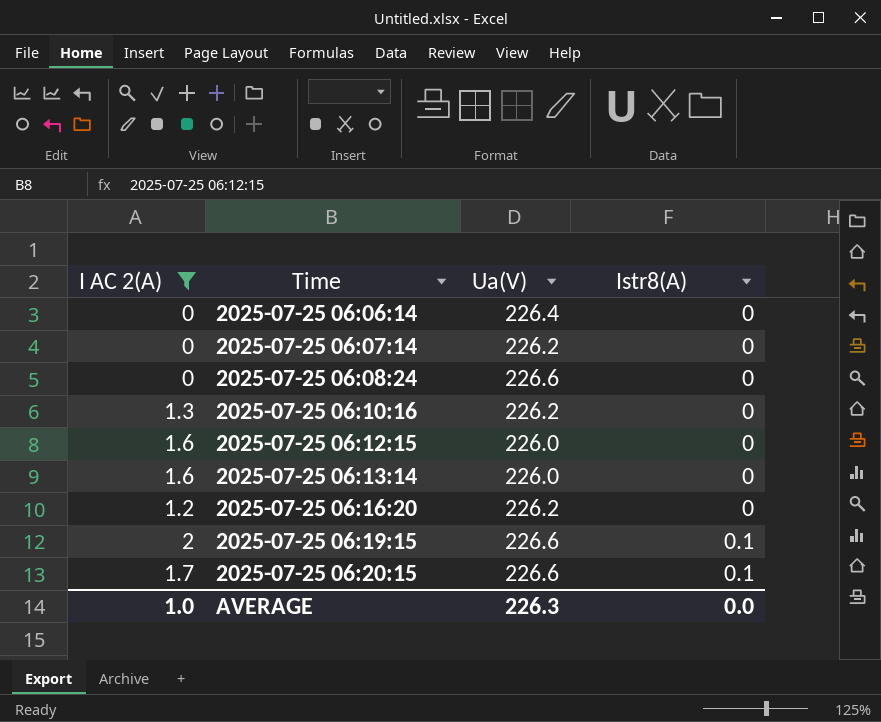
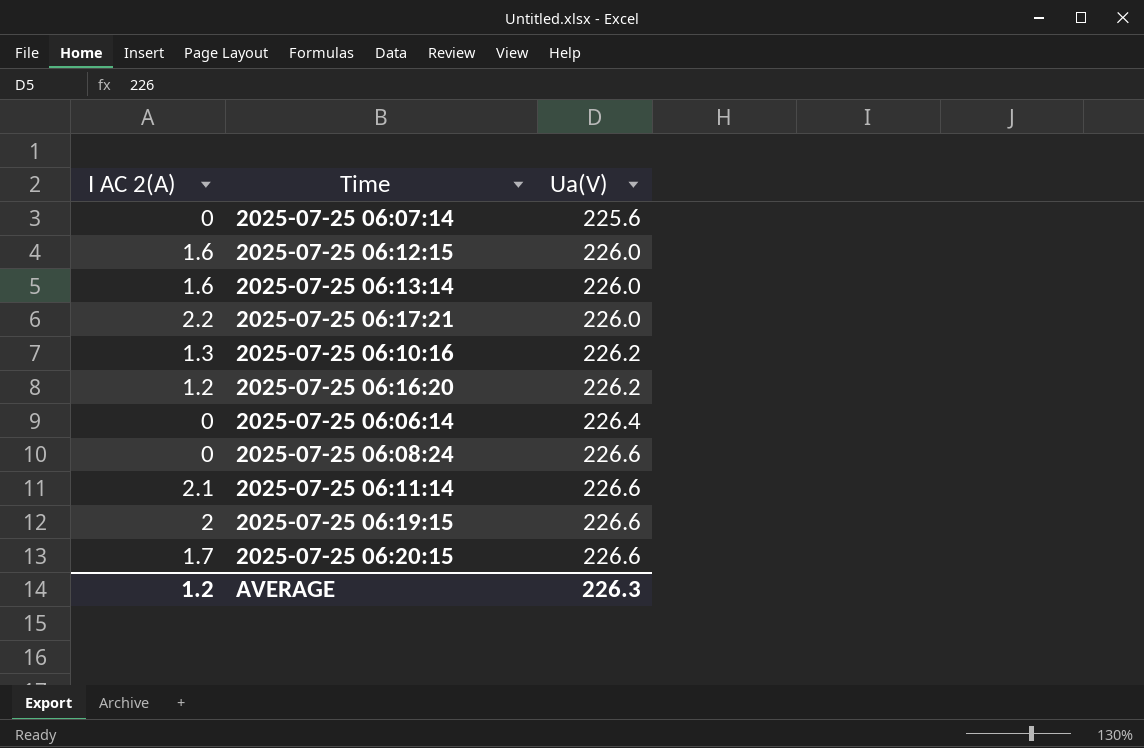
filter: I AC 2(A) <= 2 -> none
row order: Time ascending -> Ua(V) ascending
column Istr8(A) | position: 4 -> none
2025-07-25 06:07:14 | Ua(V): 226.2 -> 225.6
AVERAGE | I AC 2(A): 1.0 -> 1.2

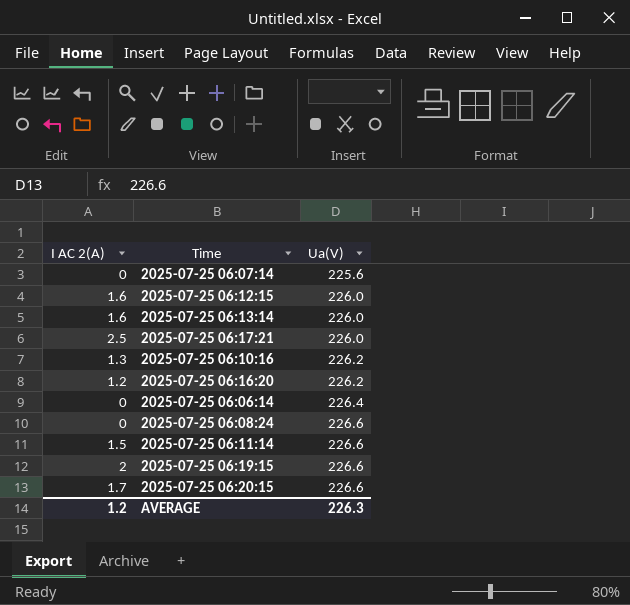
2025-07-25 06:17:21 | I AC 2(A): 2.2 -> 2.5
2025-07-25 06:11:14 | I AC 2(A): 2.1 -> 1.5

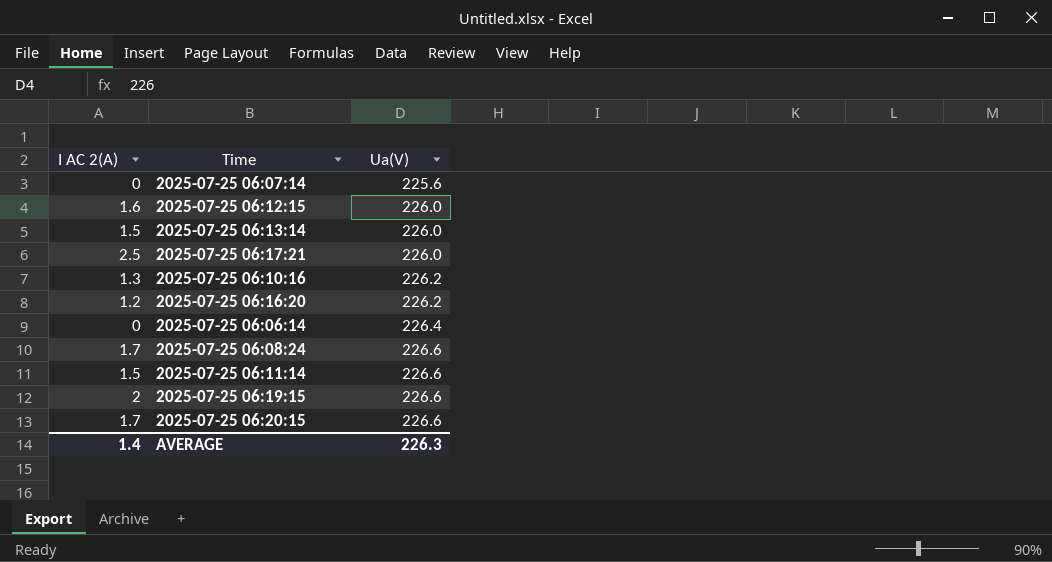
2025-07-25 06:13:14 | I AC 2(A): 1.6 -> 1.5
2025-07-25 06:08:24 | I AC 2(A): 0 -> 1.7
AVERAGE | I AC 2(A): 1.2 -> 1.4

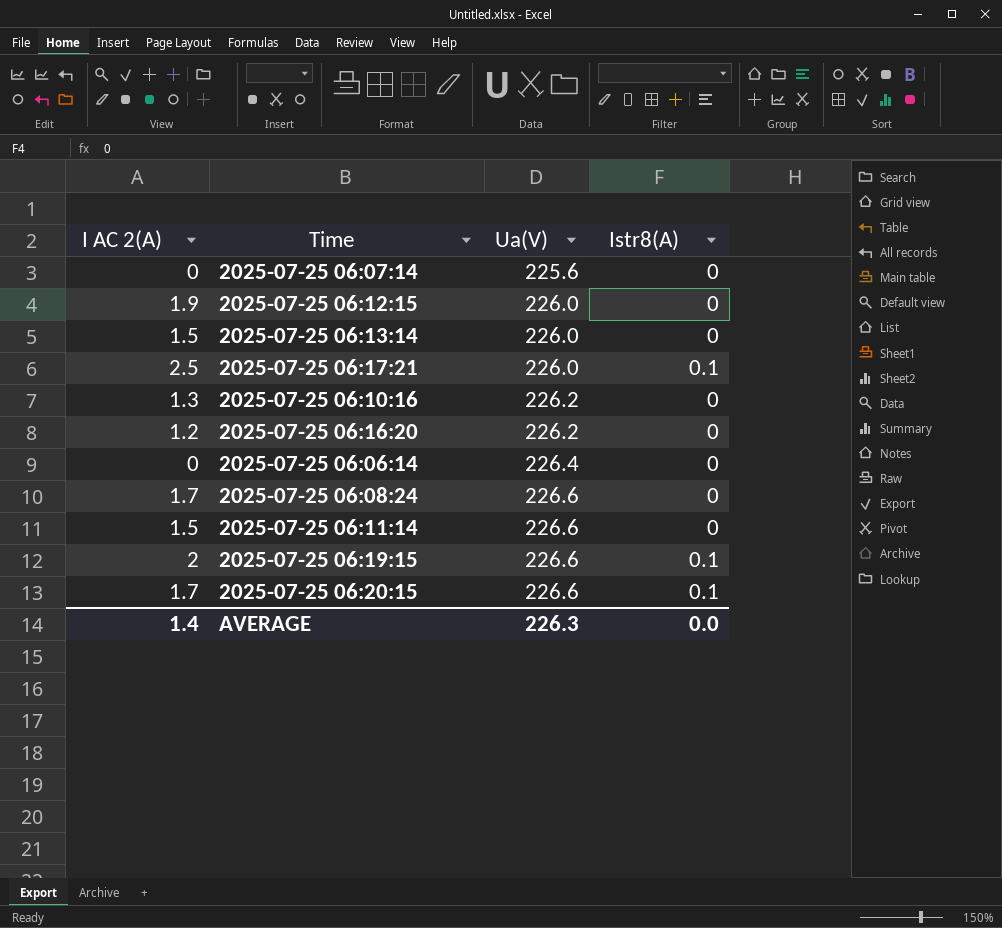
column Istr8(A) | position: none -> 4
2025-07-25 06:12:15 | I AC 2(A): 1.6 -> 1.9

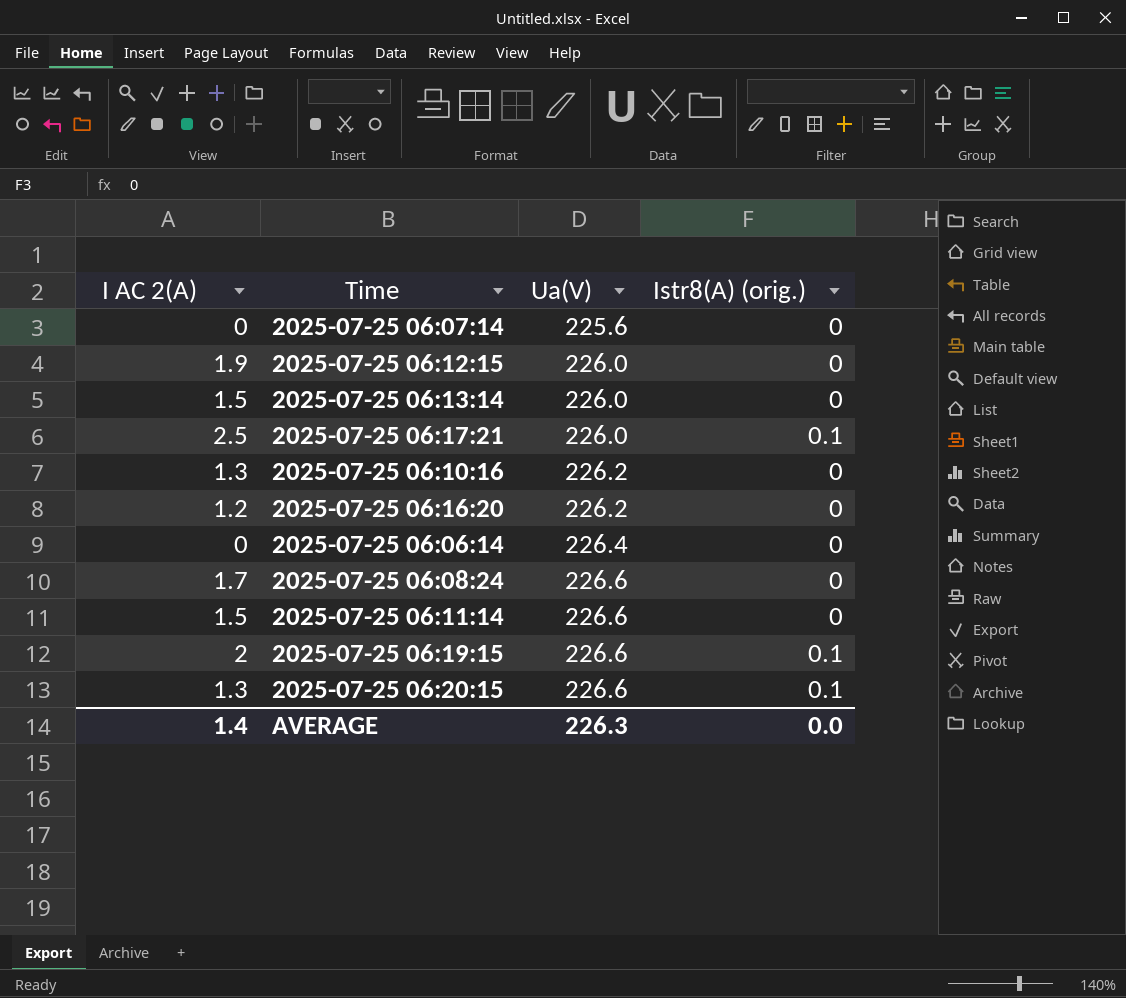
column name: Istr8(A) -> Istr8(A) (orig.)
2025-07-25 06:20:15 | I AC 2(A): 1.7 -> 1.3

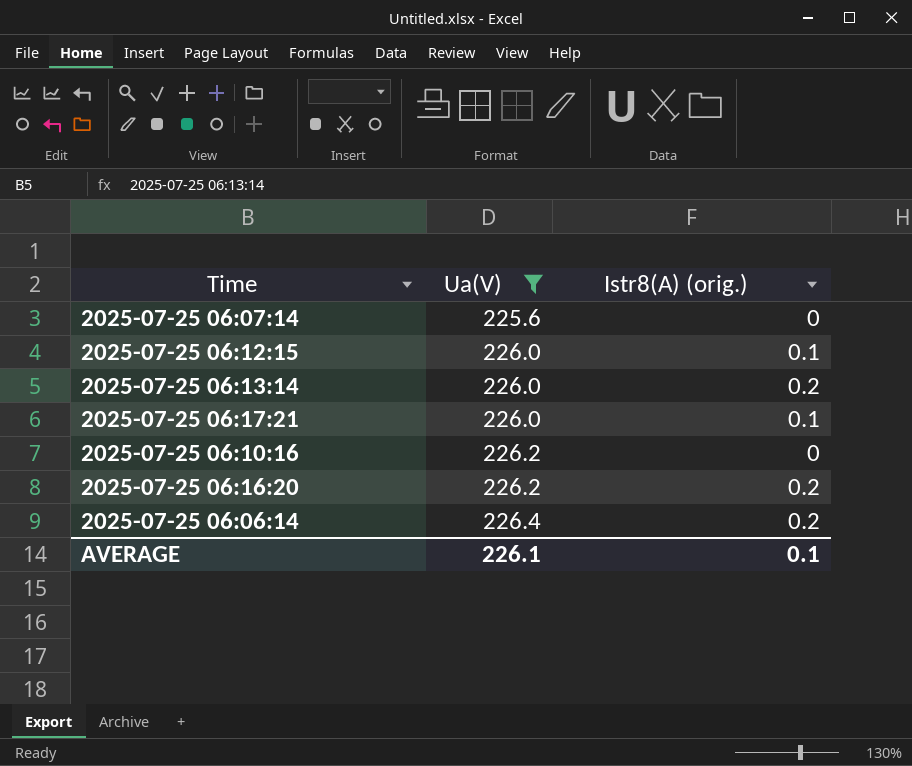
filter: none -> Ua(V) != 226.6
column I AC 2(A) | position: 1 -> none
2025-07-25 06:12:15 | Istr8(A) (orig.): 0 -> 0.1
2025-07-25 06:13:14 | Istr8(A) (orig.): 0 -> 0.2
2025-07-25 06:16:20 | Istr8(A) (orig.): 0 -> 0.2
2025-07-25 06:06:14 | Istr8(A) (orig.): 0 -> 0.2
AVERAGE | Ua(V): 226.3 -> 226.1
AVERAGE | Istr8(A) (orig.): 0.0 -> 0.1

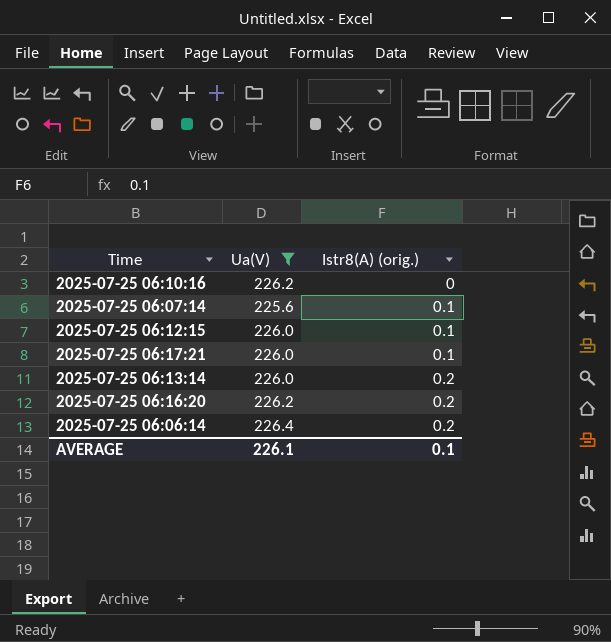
row order: Ua(V) ascending -> Istr8(A) (orig.) ascending
2025-07-25 06:07:14 | Istr8(A) (orig.): 0 -> 0.1

